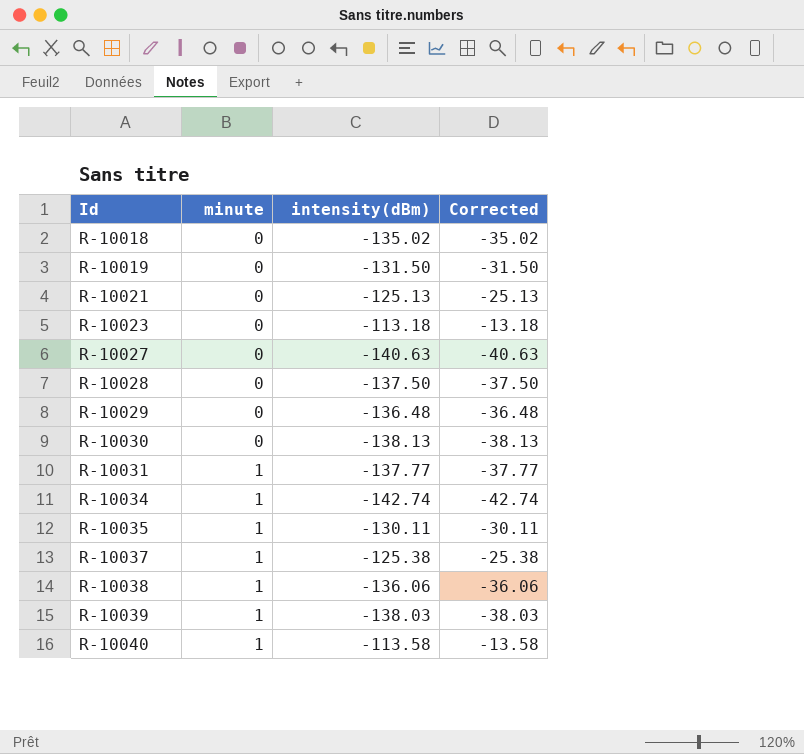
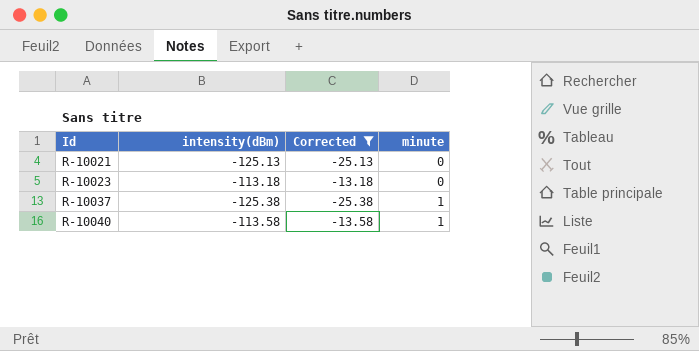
filter: none -> Corrected >= -25.38
column minute | position: 2 -> 4

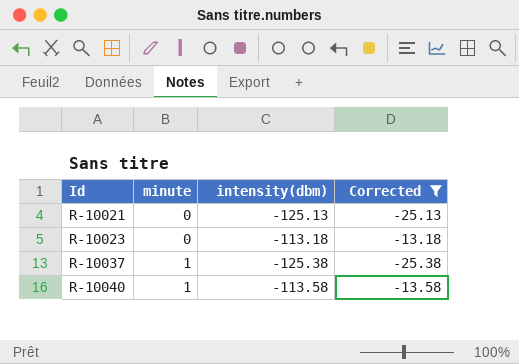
column minute | position: 4 -> 2
column name: intensity(dBm) -> intensity(dbm)

